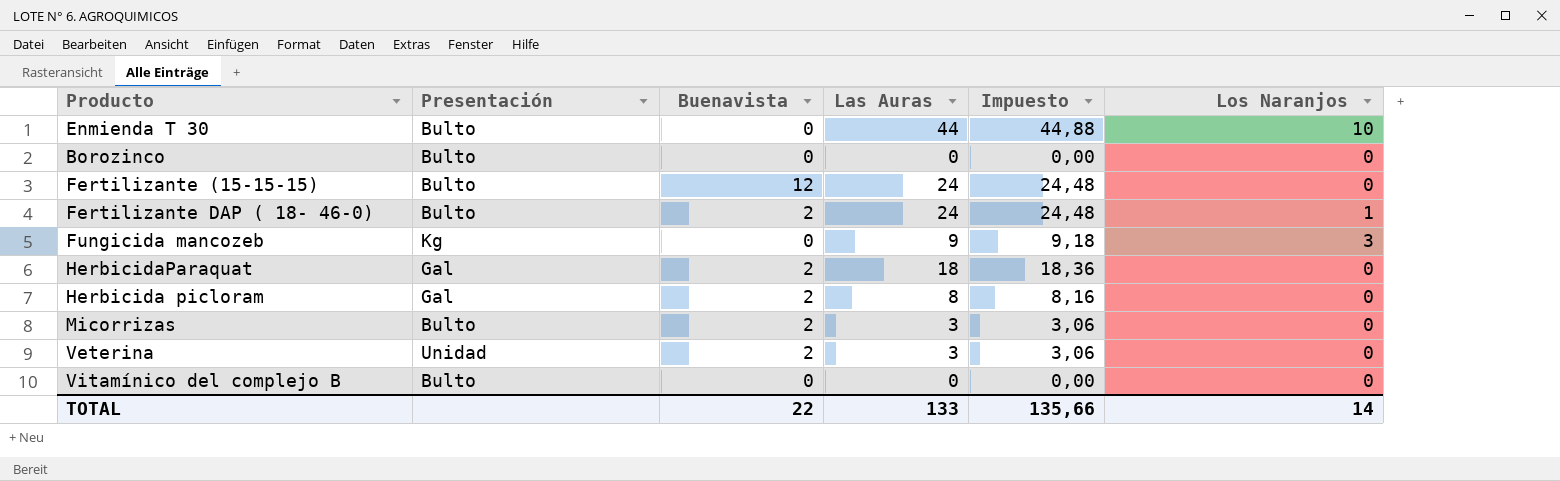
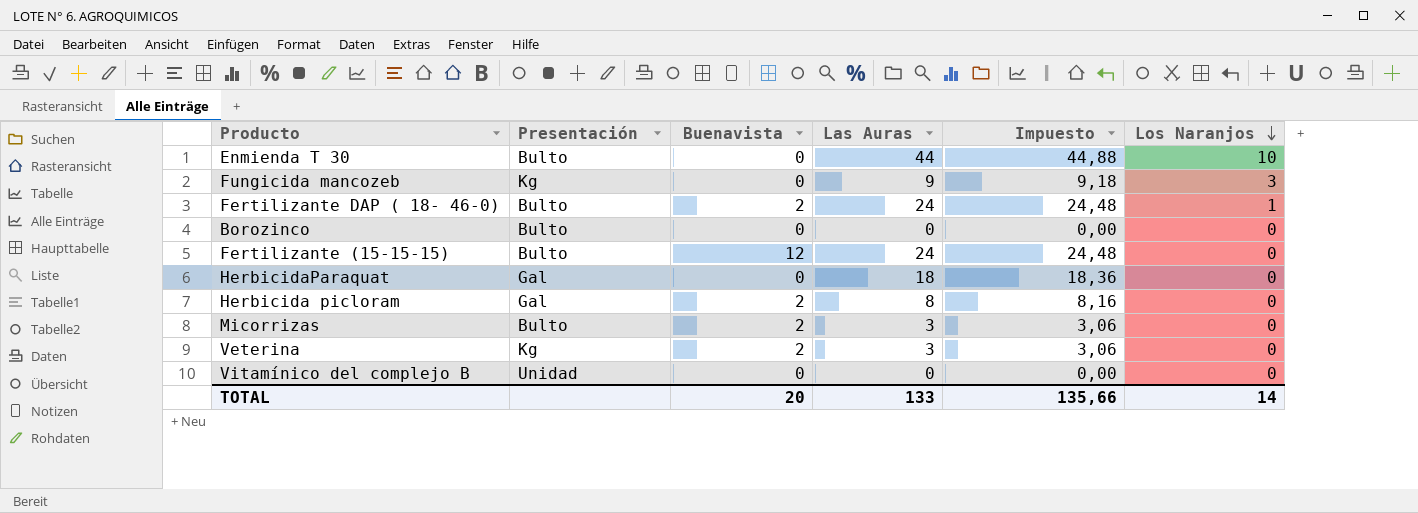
row order: none -> Los Naranjos descending
HerbicidaParaquat | Buenavista: 2 -> 0
Veterina | Presentación: Unidad -> Kg
Vitamínico del complejo B | Presentación: Bulto -> Unidad
TOTAL | Buenavista: 22 -> 20

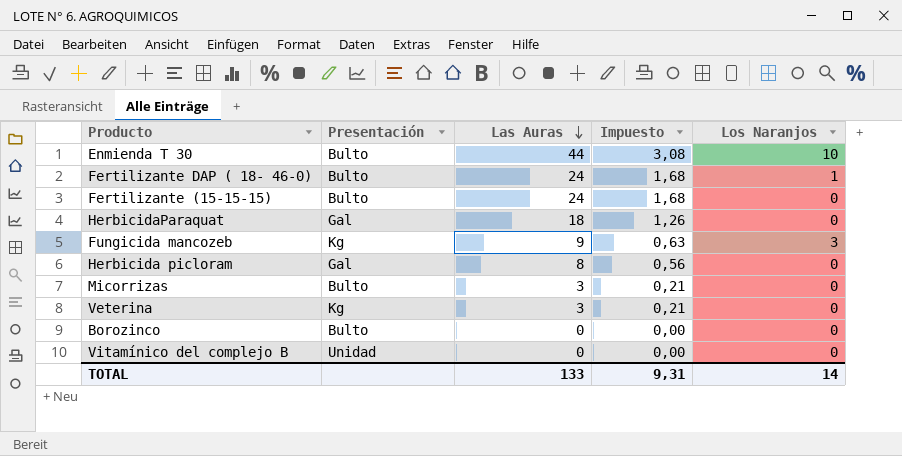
row order: Los Naranjos descending -> Las Auras descending
column Buenavista | position: 3 -> none
column Impuesto | formula: [Las Auras] * 1,02 -> [Las Auras] * 0,07
TOTAL | Impuesto: 135,66 -> 9,31

